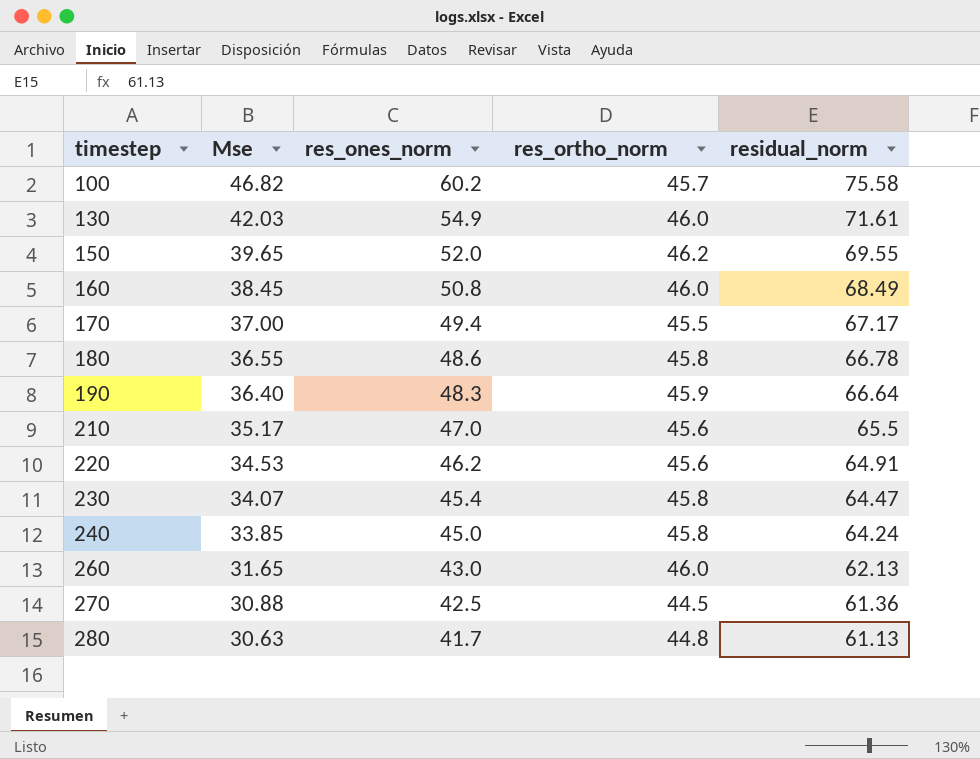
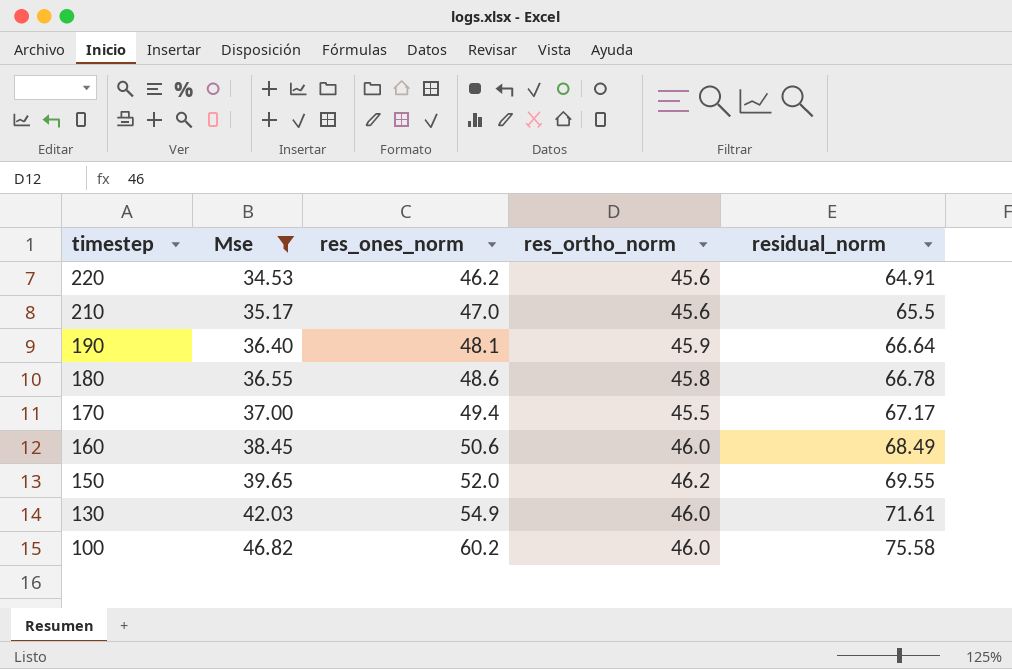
filter: none -> Mse >= 34.53
row order: timestep ascending -> timestep descending
190 | res_ones_norm: 48.3 -> 48.1
160 | res_ones_norm: 50.8 -> 50.6
100 | res_ortho_norm: 45.7 -> 46.0

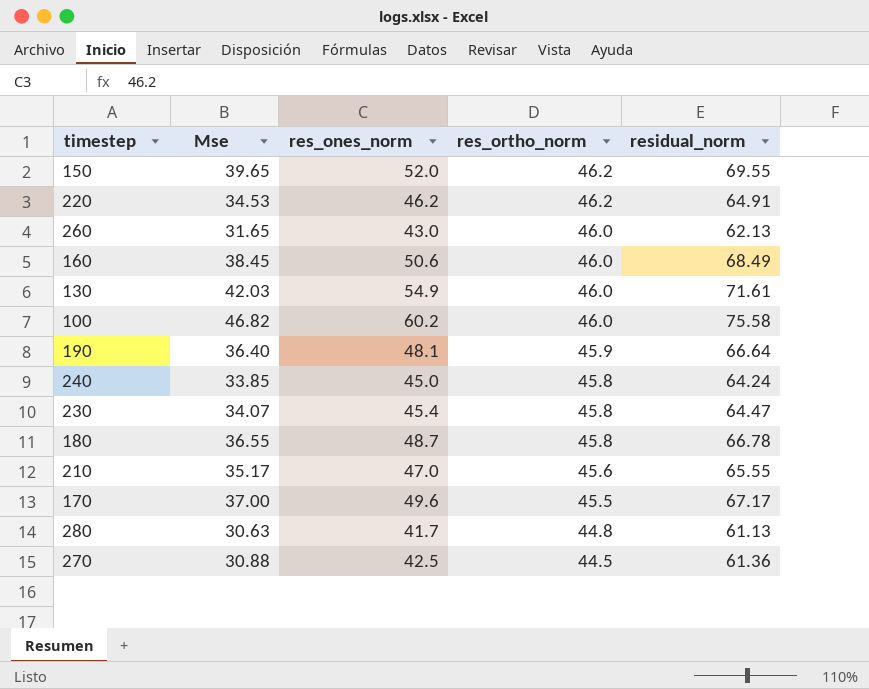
filter: Mse >= 34.53 -> none
row order: timestep descending -> res_ortho_norm descending
220 | res_ortho_norm: 45.6 -> 46.2
180 | res_ones_norm: 48.6 -> 48.7
210 | residual_norm: 65.5 -> 65.55
170 | res_ones_norm: 49.4 -> 49.6

